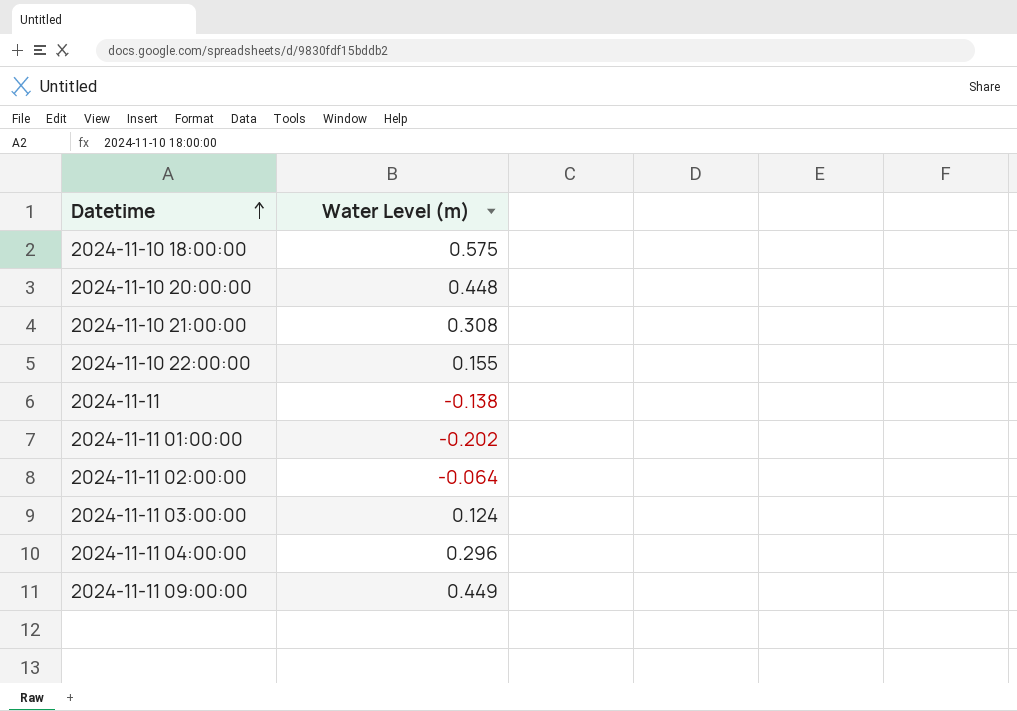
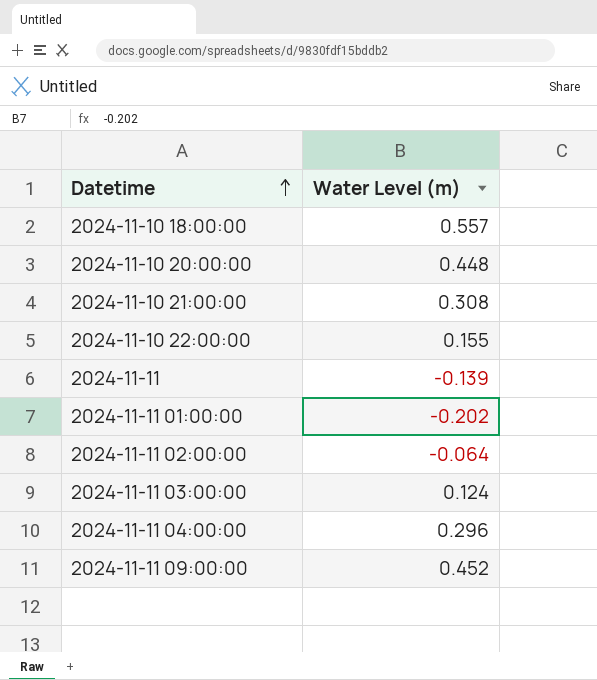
2024-11-10 18:00:00 | Water Level (m): 0.575 -> 0.557
2024-11-11 | Water Level (m): -0.138 -> -0.139
2024-11-11 09:00:00 | Water Level (m): 0.449 -> 0.452

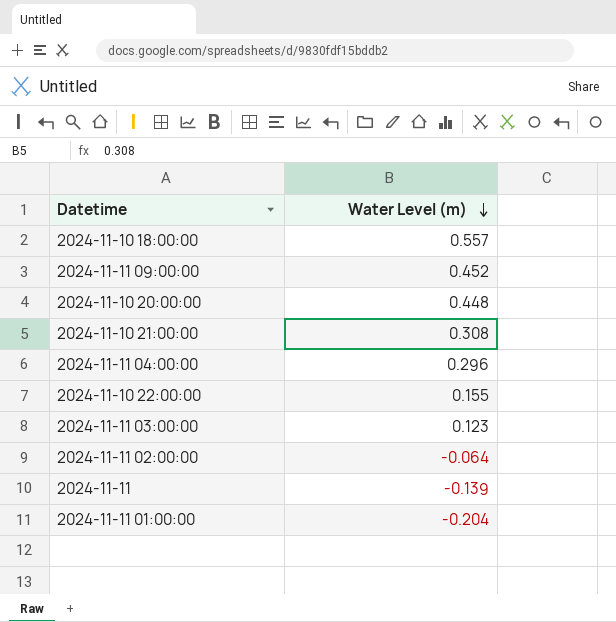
row order: Datetime ascending -> Water Level (m) descending
2024-11-11 03:00:00 | Water Level (m): 0.124 -> 0.123
2024-11-11 01:00:00 | Water Level (m): -0.202 -> -0.204

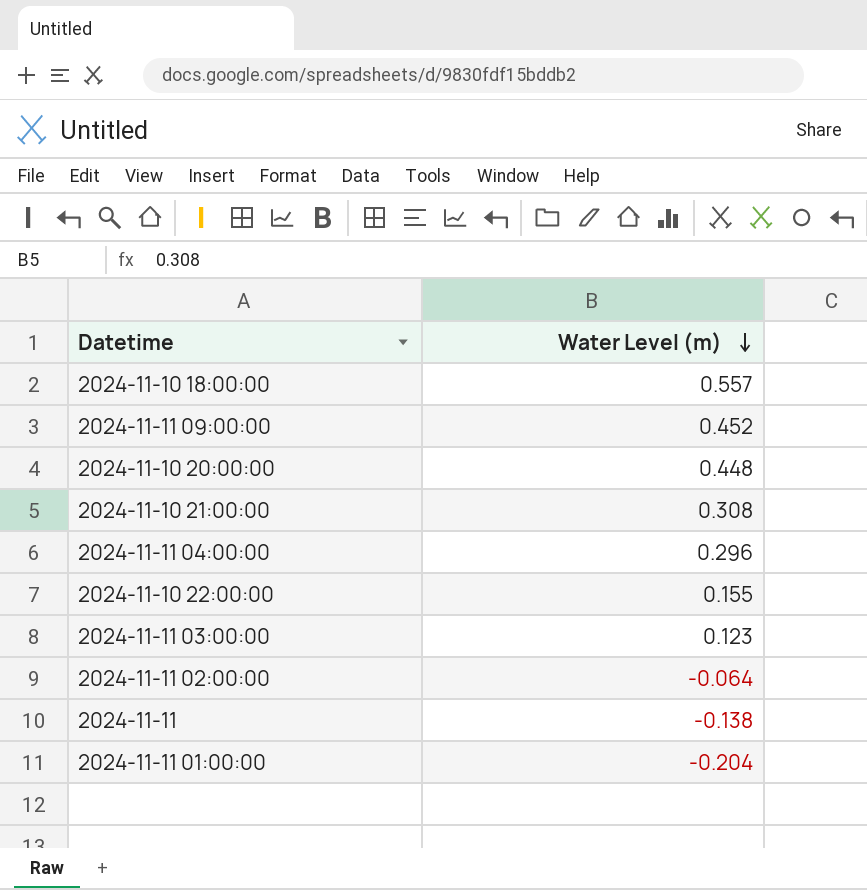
2024-11-11 | Water Level (m): -0.139 -> -0.138

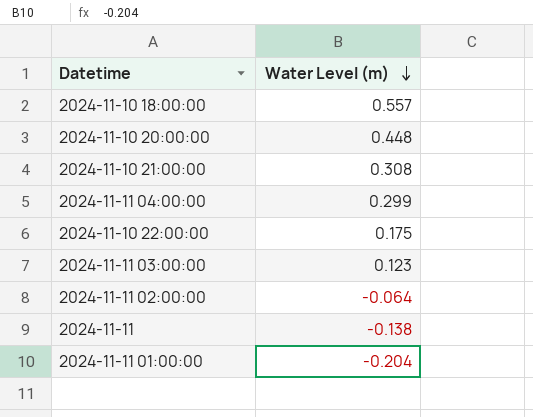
row 2024-11-11 09:00:00: 0.452 -> none
2024-11-11 04:00:00 | Water Level (m): 0.296 -> 0.299
2024-11-10 22:00:00 | Water Level (m): 0.155 -> 0.175

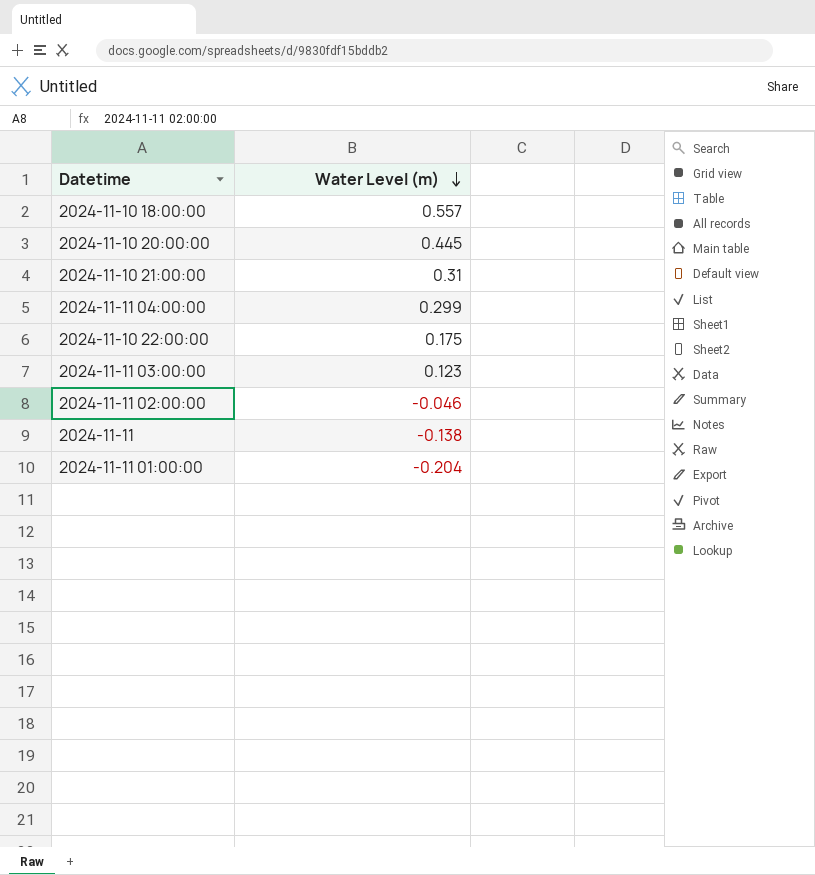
2024-11-10 20:00:00 | Water Level (m): 0.448 -> 0.445
2024-11-10 21:00:00 | Water Level (m): 0.308 -> 0.31
2024-11-11 02:00:00 | Water Level (m): -0.064 -> -0.046

